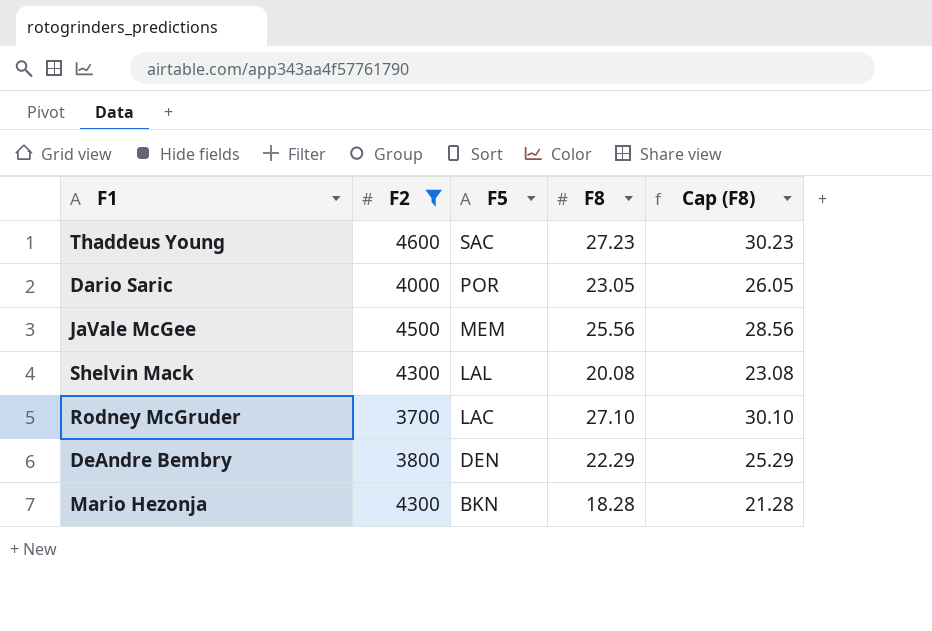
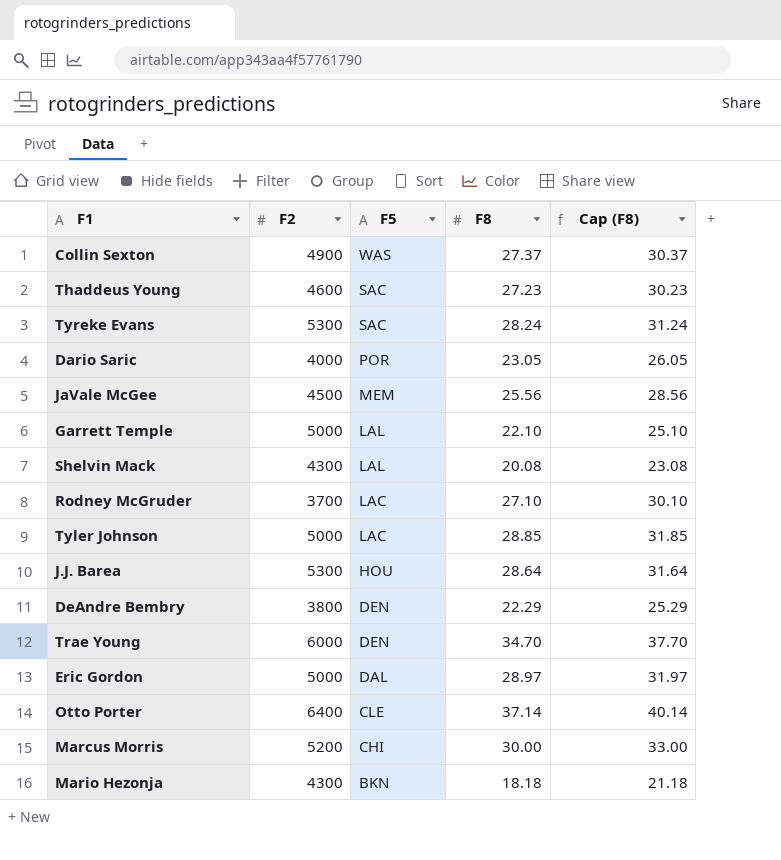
filter: F2 <= 4600 -> none
Mario Hezonja | F8: 18.28 -> 18.18
Mario Hezonja | Cap (F8): 21.28 -> 21.18

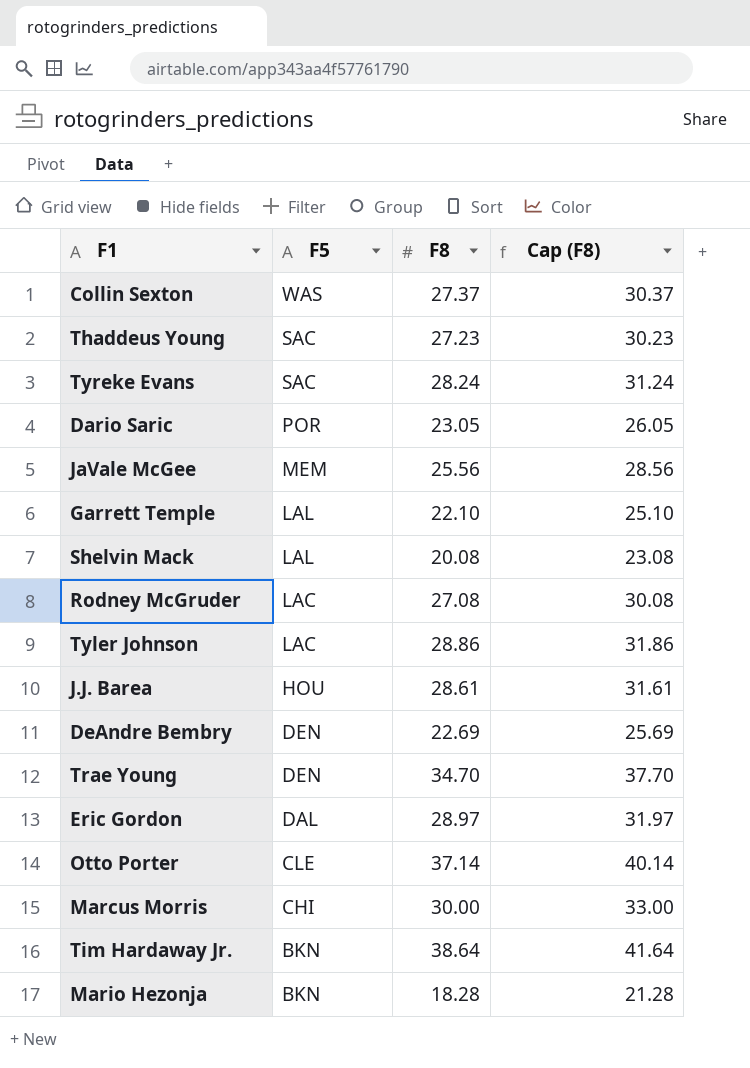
column F2 | position: 2 -> none
Rodney McGruder | F8: 27.10 -> 27.08
Rodney McGruder | Cap (F8): 30.10 -> 30.08
Tyler Johnson | F8: 28.85 -> 28.86
Tyler Johnson | Cap (F8): 31.85 -> 31.86
J.J. Barea | F8: 28.64 -> 28.61
J.J. Barea | Cap (F8): 31.64 -> 31.61
DeAndre Bembry | F8: 22.29 -> 22.69
DeAndre Bembry | Cap (F8): 25.29 -> 25.69
row Tim Hardaway Jr.: none -> BKN | 38.64 | 41.64
Mario Hezonja | F8: 18.18 -> 18.28
Mario Hezonja | Cap (F8): 21.18 -> 21.28

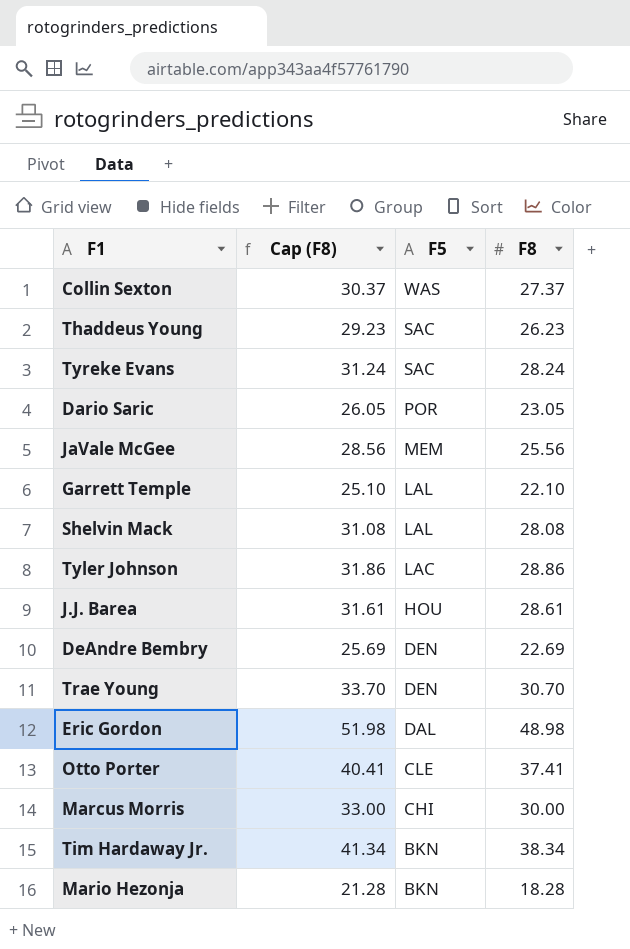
column Cap (F8) | position: 4 -> 2
row Rodney McGruder: LAC | 27.08 | 30.08 -> none
Thaddeus Young | Cap (F8): 30.23 -> 29.23
Thaddeus Young | F8: 27.23 -> 26.23
Shelvin Mack | Cap (F8): 23.08 -> 31.08
Shelvin Mack | F8: 20.08 -> 28.08
Trae Young | Cap (F8): 37.70 -> 33.70
Trae Young | F8: 34.70 -> 30.70
Eric Gordon | Cap (F8): 31.97 -> 51.98
Eric Gordon | F8: 28.97 -> 48.98
Otto Porter | Cap (F8): 40.14 -> 40.41
Otto Porter | F8: 37.14 -> 37.41
Tim Hardaway Jr. | Cap (F8): 41.64 -> 41.34
Tim Hardaway Jr. | F8: 38.64 -> 38.34

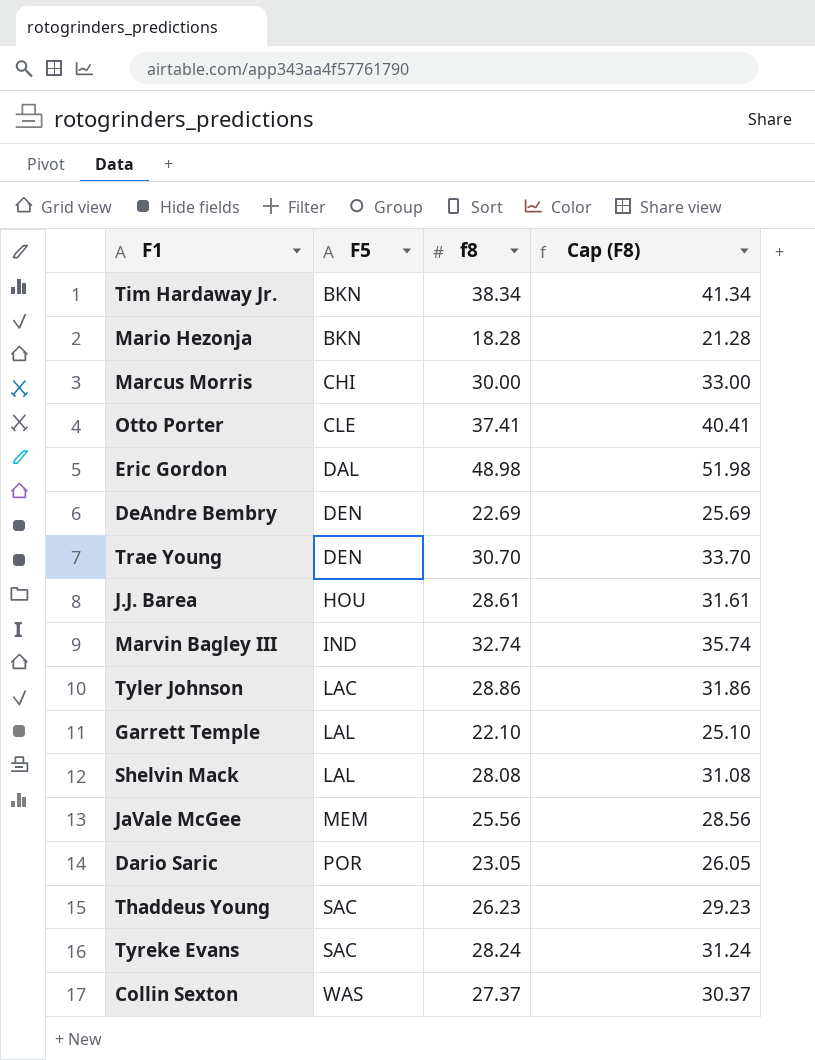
row order: F5 descending -> F5 ascending
column name: F8 -> f8
column Cap (F8) | position: 2 -> 4
row Marvin Bagley III: none -> IND | 32.74 | 35.74

